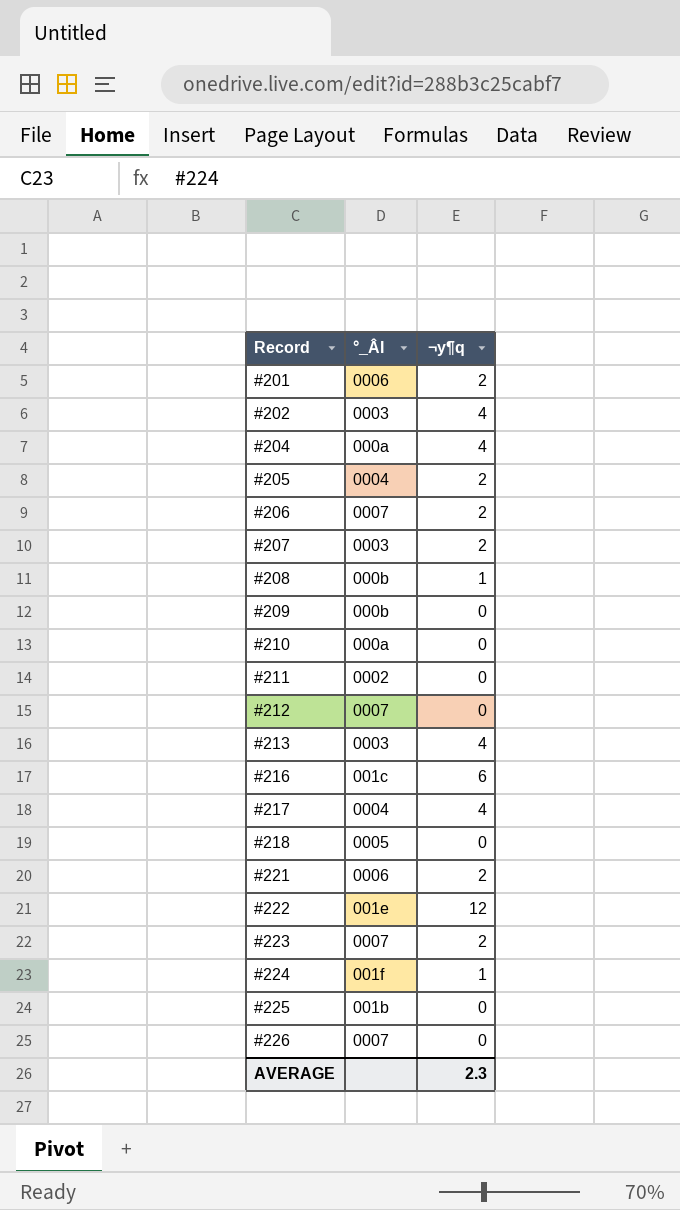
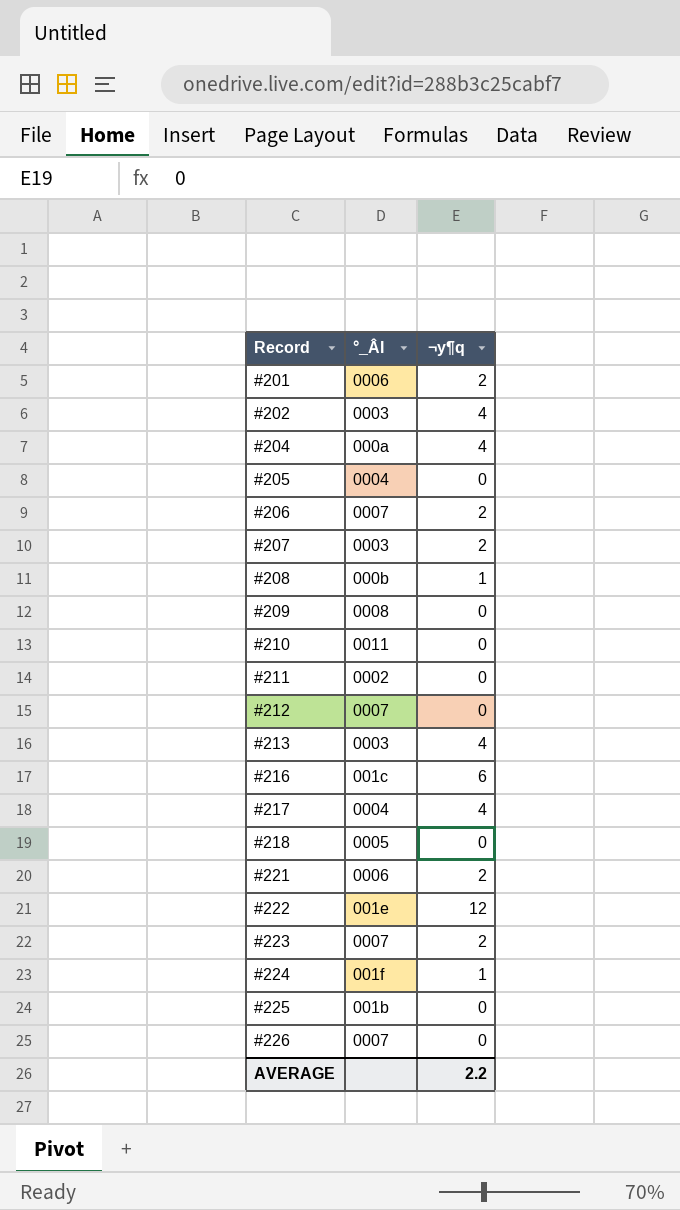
#205 | ¬y¶q: 2 -> 0
#209 | °_ÂI: 000b -> 0008
#210 | °_ÂI: 000a -> 0011
AVERAGE | ¬y¶q: 2.3 -> 2.2

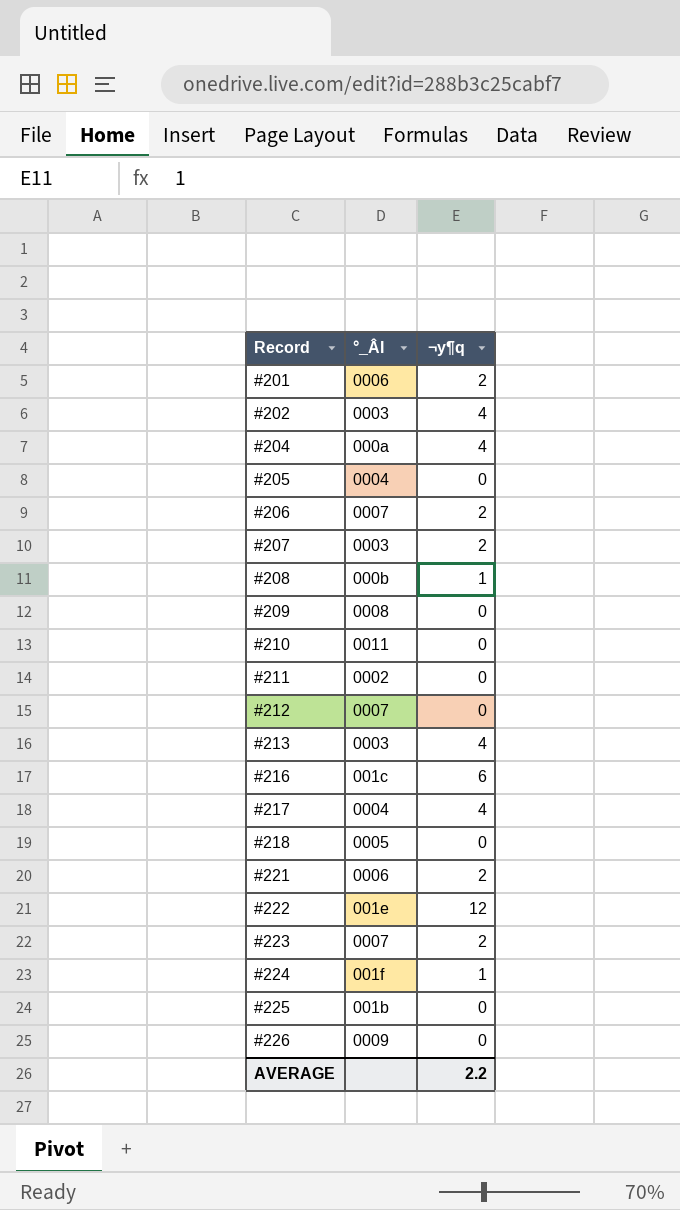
#226 | °_ÂI: 0007 -> 0009

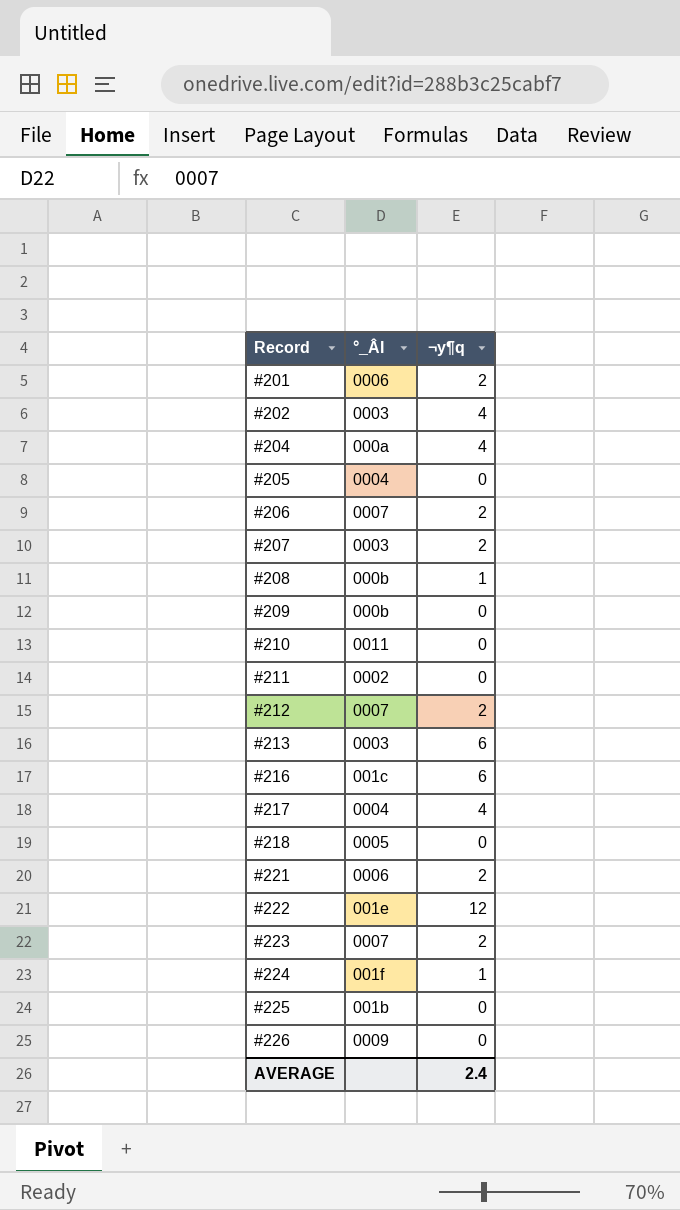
#209 | °_ÂI: 0008 -> 000b
#212 | ¬y¶q: 0 -> 2
#213 | ¬y¶q: 4 -> 6
AVERAGE | ¬y¶q: 2.2 -> 2.4

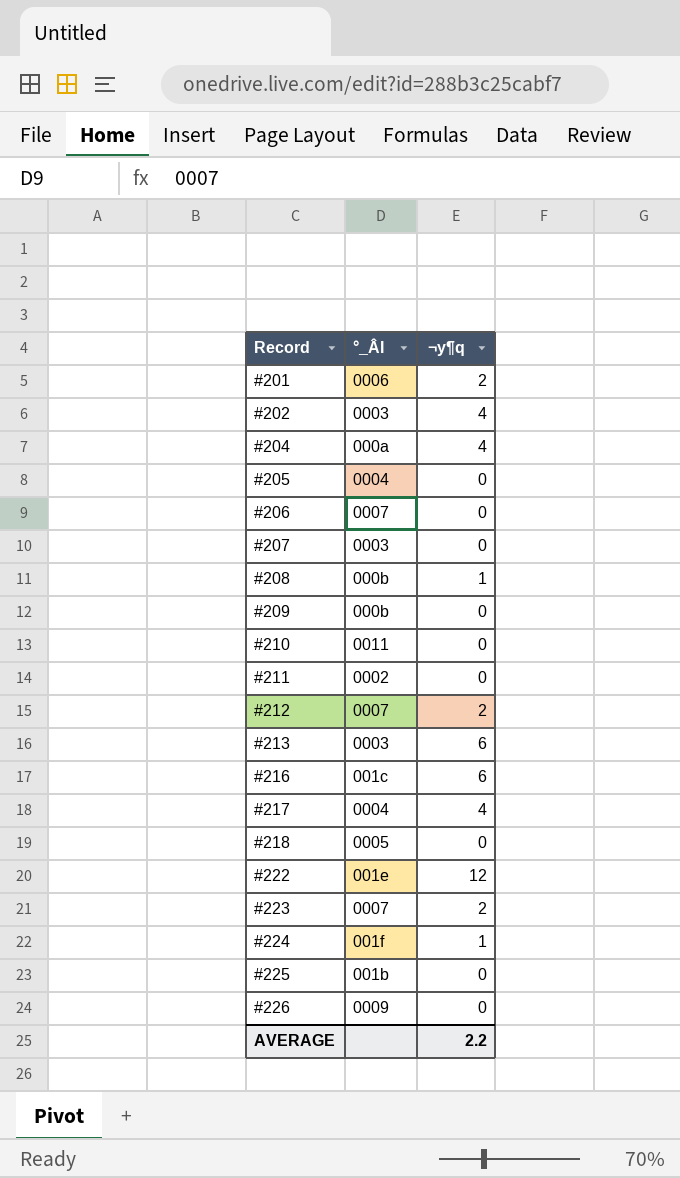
row #221: 0006 | 2 -> none
#206 | ¬y¶q: 2 -> 0
#207 | ¬y¶q: 2 -> 0
AVERAGE | ¬y¶q: 2.4 -> 2.2

